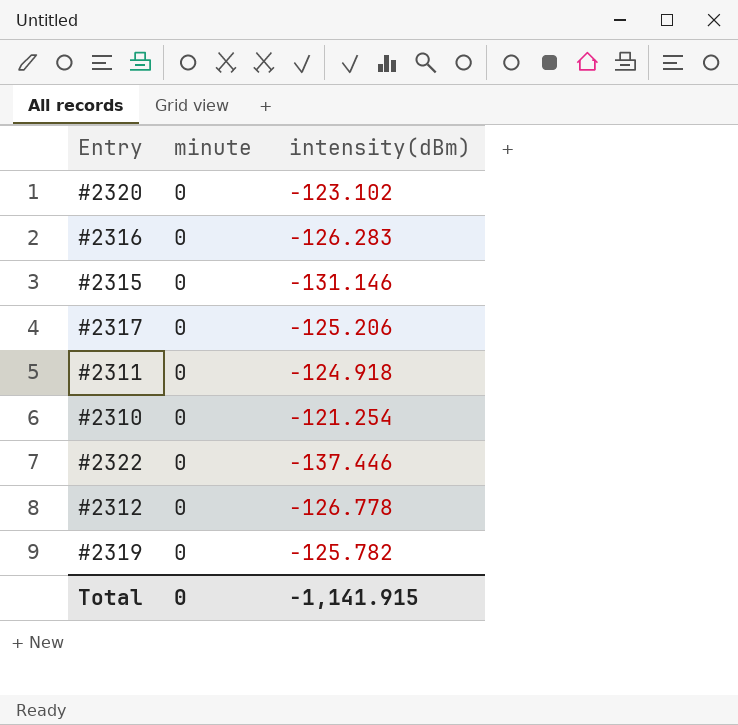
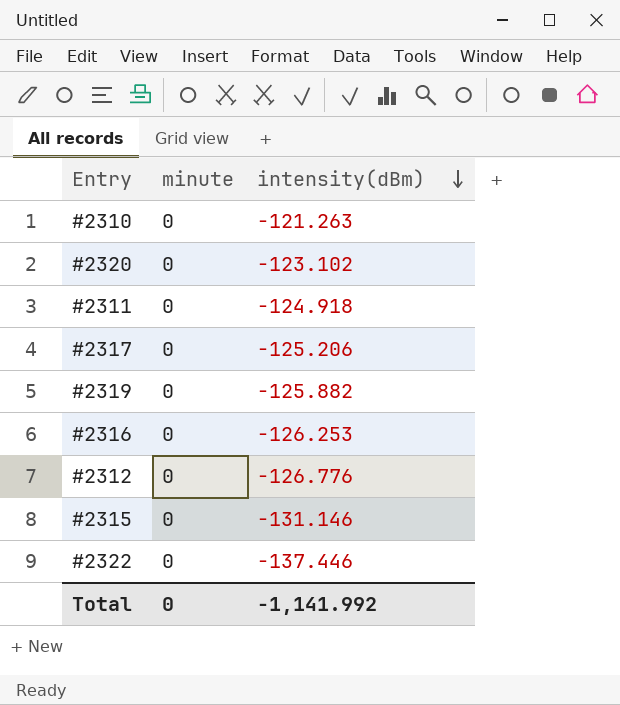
row order: none -> intensity(dBm) descending
#2310 | intensity(dBm): -121.254 -> -121.263
#2319 | intensity(dBm): -125.782 -> -125.882
#2316 | intensity(dBm): -126.283 -> -126.253
#2312 | intensity(dBm): -126.778 -> -126.776
Total | intensity(dBm): -1,141.915 -> -1,141.992

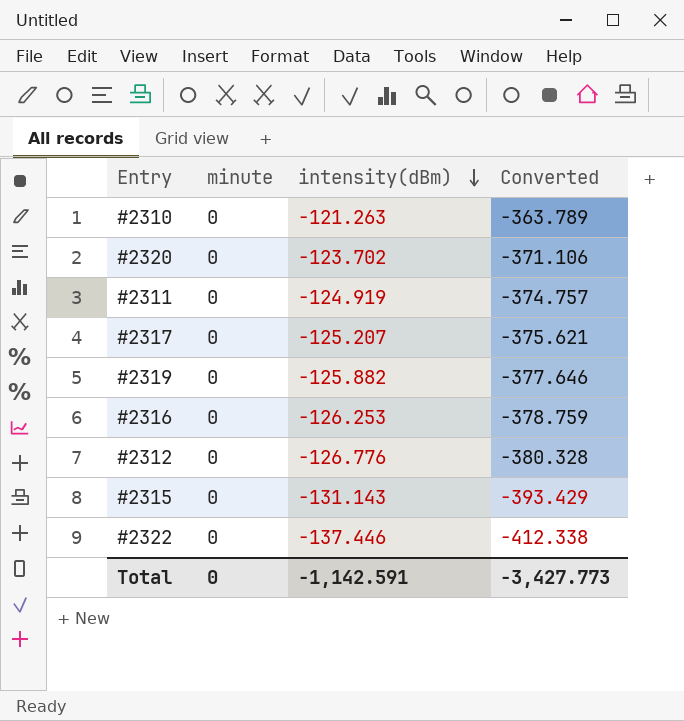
column Converted | formula: none -> [intensity(dBm)] * 3
#2320 | intensity(dBm): -123.102 -> -123.702
#2311 | intensity(dBm): -124.918 -> -124.919
#2317 | intensity(dBm): -125.206 -> -125.207
#2315 | intensity(dBm): -131.146 -> -131.143
Total | intensity(dBm): -1,141.992 -> -1,142.591

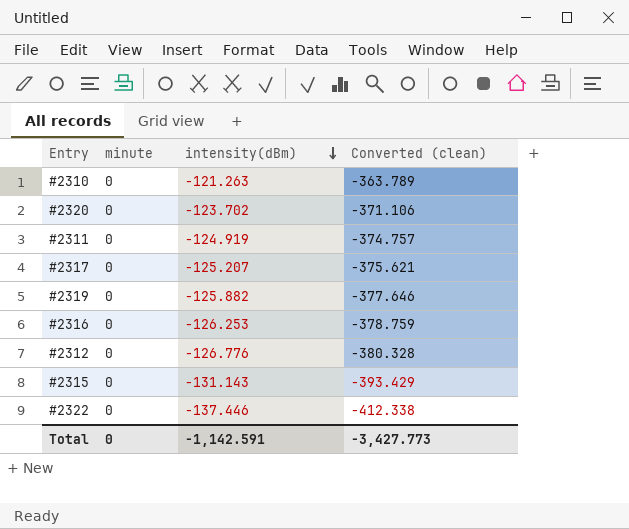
column name: Converted -> Converted (clean)

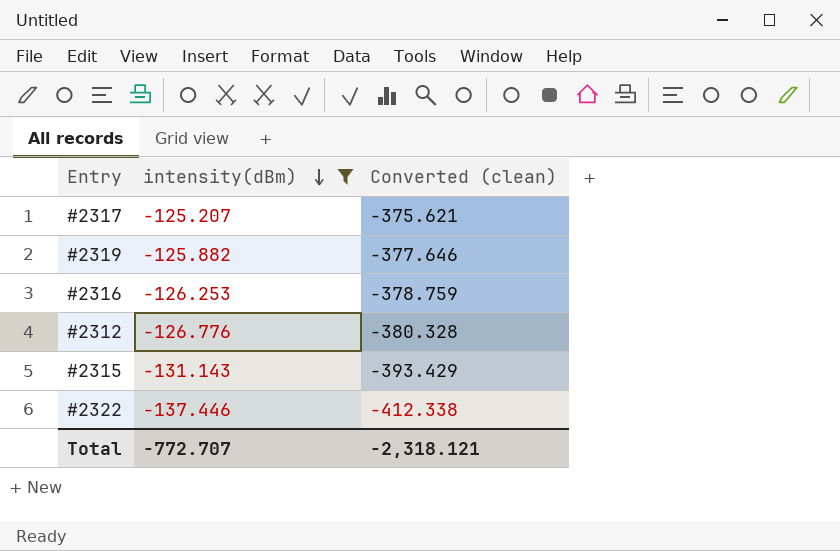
filter: none -> intensity(dBm) <= -125.207
column minute | position: 2 -> none
Total | intensity(dBm): -1,142.591 -> -772.707
Total | Converted (clean): -3,427.773 -> -2,318.121

